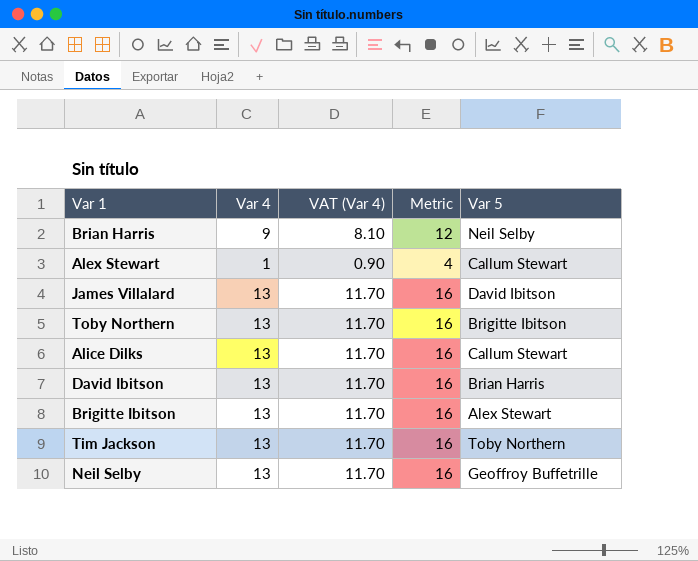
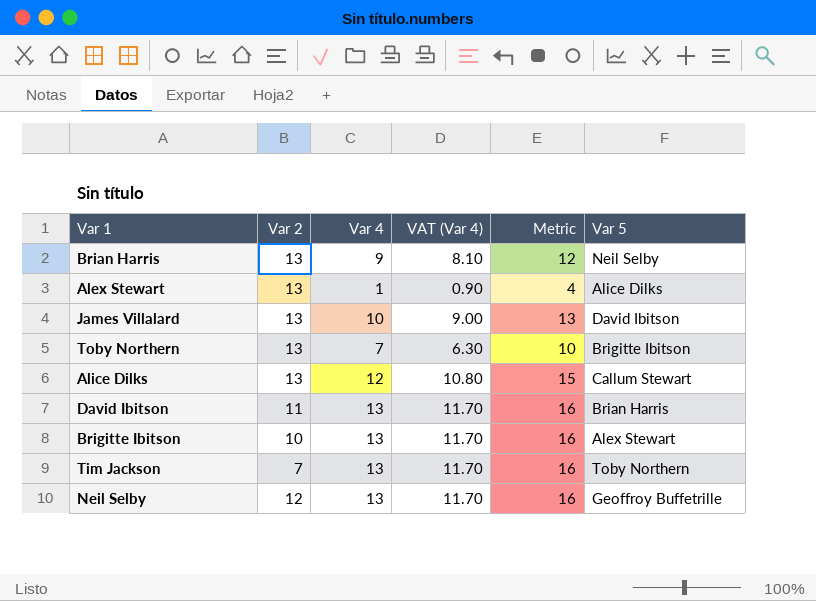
column Var 2 | position: none -> 2
Alex Stewart | Var 5: Callum Stewart -> Alice Dilks
James Villalard | Var 4: 13 -> 10
James Villalard | VAT (Var 4): 11.70 -> 9.00
James Villalard | Metric: 16 -> 13
Toby Northern | Var 4: 13 -> 7
Toby Northern | VAT (Var 4): 11.70 -> 6.30
Toby Northern | Metric: 16 -> 10
Alice Dilks | Var 4: 13 -> 12
Alice Dilks | VAT (Var 4): 11.70 -> 10.80
Alice Dilks | Metric: 16 -> 15

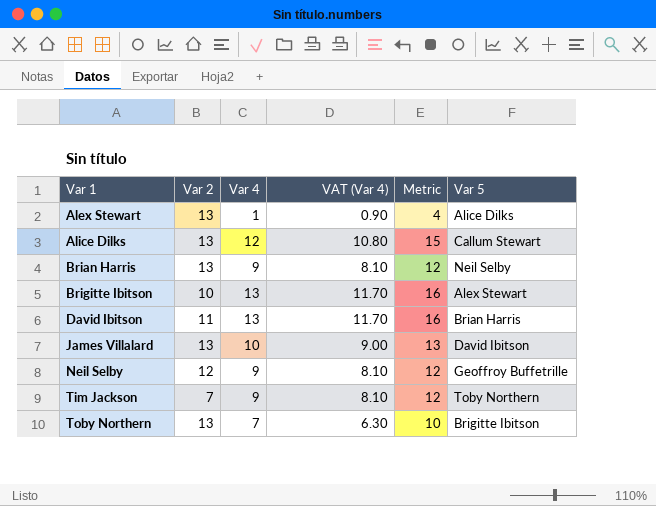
row order: none -> Var 1 ascending
Neil Selby | Var 4: 13 -> 9
Neil Selby | VAT (Var 4): 11.70 -> 8.10
Neil Selby | Metric: 16 -> 12
Tim Jackson | Var 4: 13 -> 9
Tim Jackson | VAT (Var 4): 11.70 -> 8.10
Tim Jackson | Metric: 16 -> 12

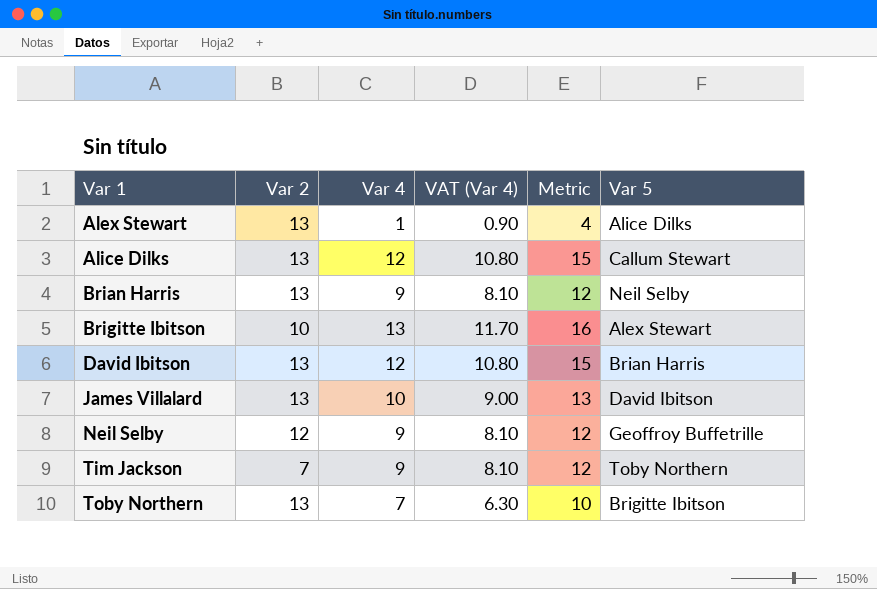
David Ibitson | Var 2: 11 -> 13
David Ibitson | Var 4: 13 -> 12
David Ibitson | VAT (Var 4): 11.70 -> 10.80
David Ibitson | Metric: 16 -> 15

